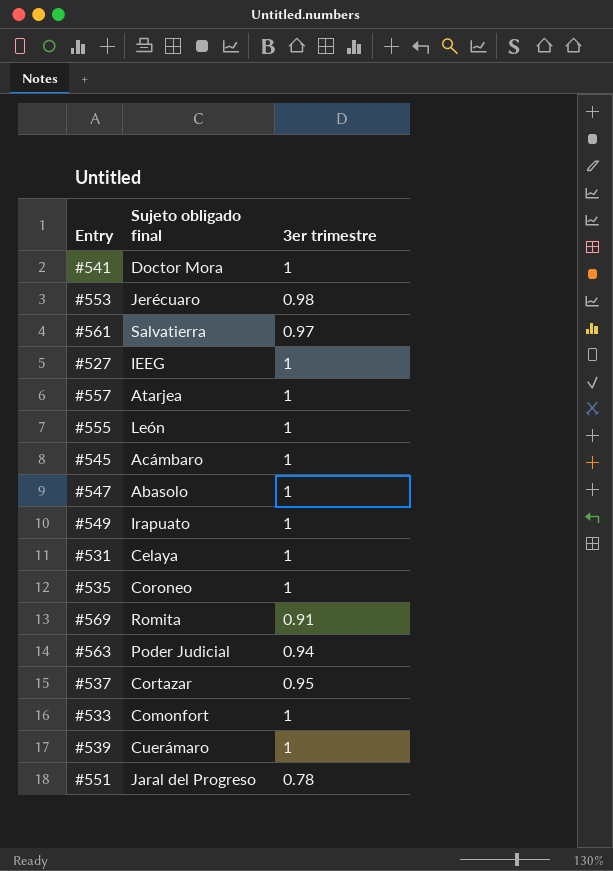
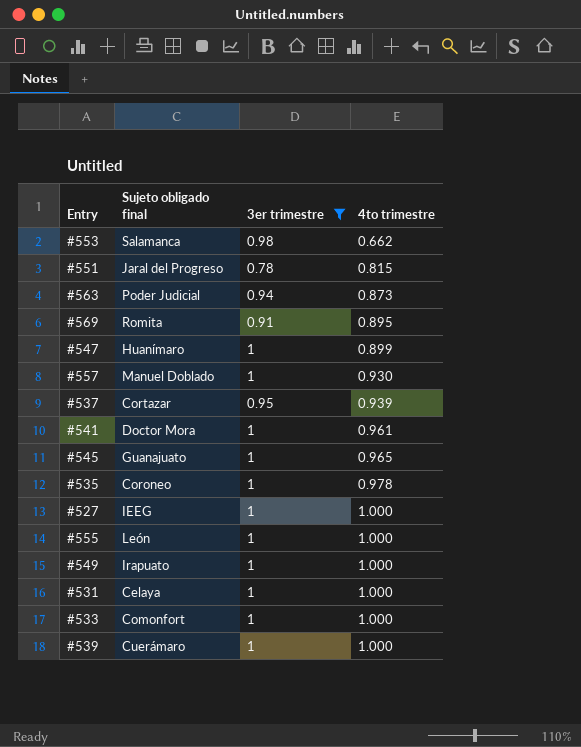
filter: none -> 3er trimestre != 0.97
row order: none -> 4to trimestre ascending
column 4to trimestre | position: none -> 4
#553 | Sujeto obligado final: Jerécuaro -> Salamanca
#547 | Sujeto obligado final: Abasolo -> Huanímaro
#557 | Sujeto obligado final: Atarjea -> Manuel Doblado
#545 | Sujeto obligado final: Acámbaro -> Guanajuato

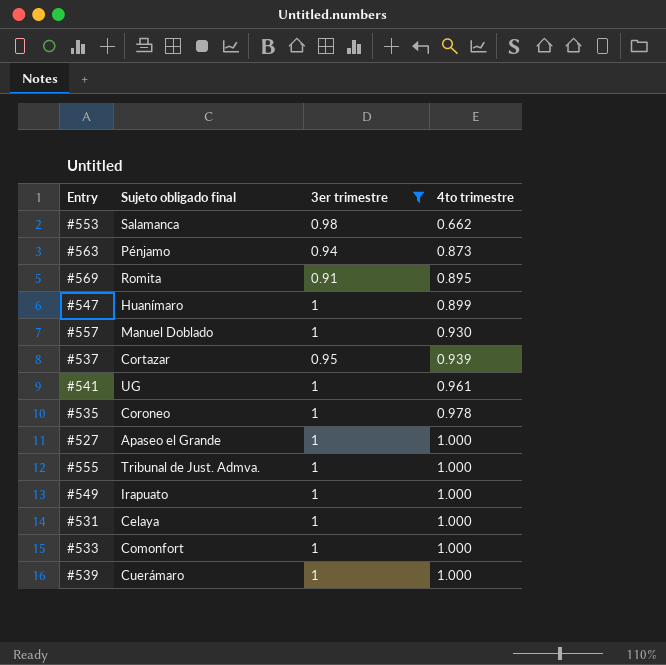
row #551: Jaral del Progreso | 0.78 | 0.815 -> none
row #545: Guanajuato | 1 | 0.965 -> none
#563 | Sujeto obligado final: Poder Judicial -> Pénjamo
#541 | Sujeto obligado final: Doctor Mora -> UG
#527 | Sujeto obligado final: IEEG -> Apaseo el Grande
#555 | Sujeto obligado final: León -> Tribunal de Just. Admva.

